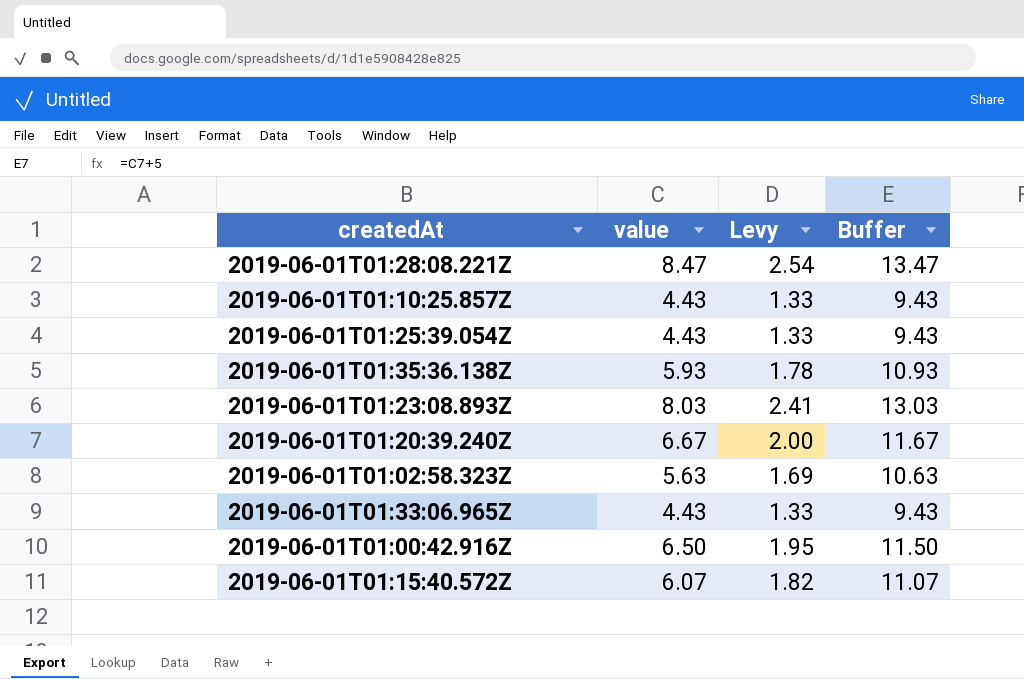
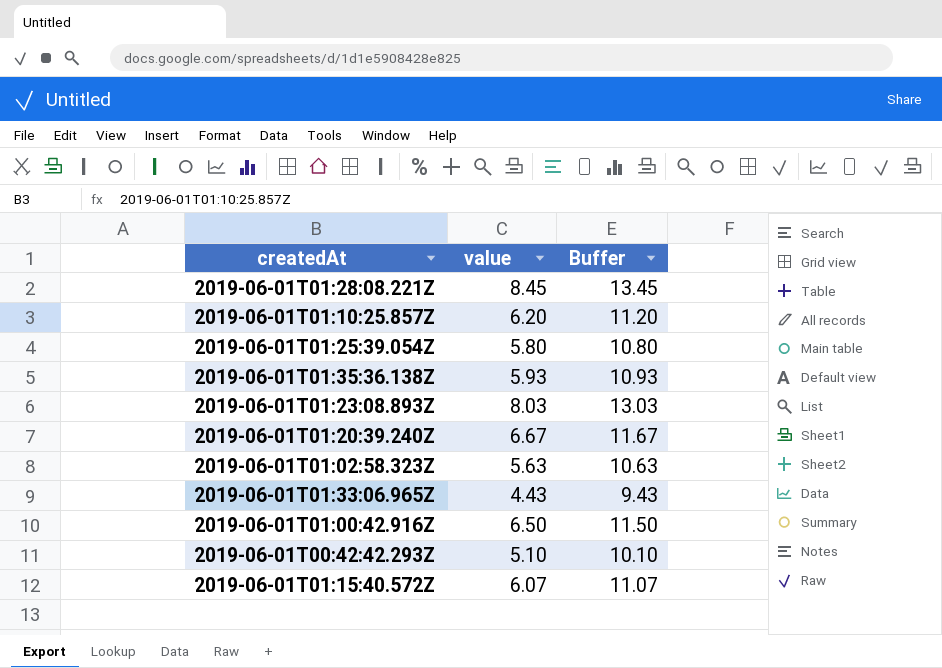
column Levy | formula: [value] * 0.3 -> none
2019-06-01T01:28:08.221Z | value: 8.47 -> 8.45
2019-06-01T01:28:08.221Z | Buffer: 13.47 -> 13.45
2019-06-01T01:10:25.857Z | value: 4.43 -> 6.20
2019-06-01T01:10:25.857Z | Buffer: 9.43 -> 11.20
2019-06-01T01:25:39.054Z | value: 4.43 -> 5.80
2019-06-01T01:25:39.054Z | Buffer: 9.43 -> 10.80
row 2019-06-01T00:42:42.293Z: none -> 5.10 | 10.10

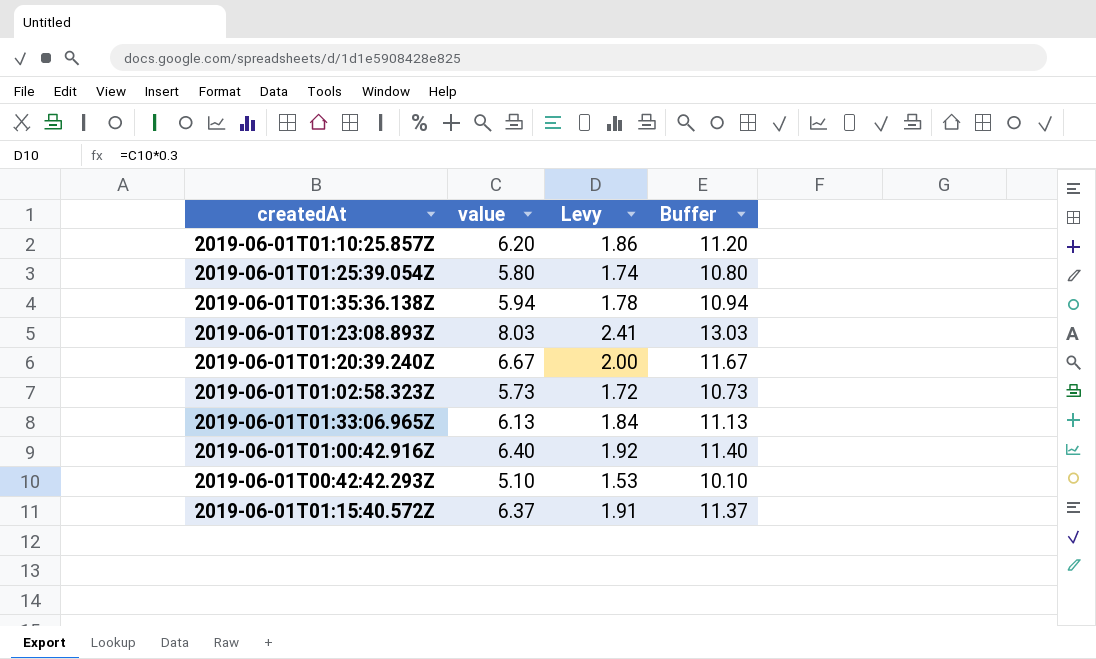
column Levy | formula: none -> [value] * 0.3
row 2019-06-01T01:28:08.221Z: 8.45 | 13.45 -> none
2019-06-01T01:35:36.138Z | value: 5.93 -> 5.94
2019-06-01T01:35:36.138Z | Buffer: 10.93 -> 10.94
2019-06-01T01:02:58.323Z | value: 5.63 -> 5.73
2019-06-01T01:02:58.323Z | Buffer: 10.63 -> 10.73
2019-06-01T01:33:06.965Z | value: 4.43 -> 6.13
2019-06-01T01:33:06.965Z | Buffer: 9.43 -> 11.13
2019-06-01T01:00:42.916Z | value: 6.50 -> 6.40
2019-06-01T01:00:42.916Z | Buffer: 11.50 -> 11.40
2019-06-01T01:15:40.572Z | value: 6.07 -> 6.37
2019-06-01T01:15:40.572Z | Buffer: 11.07 -> 11.37

